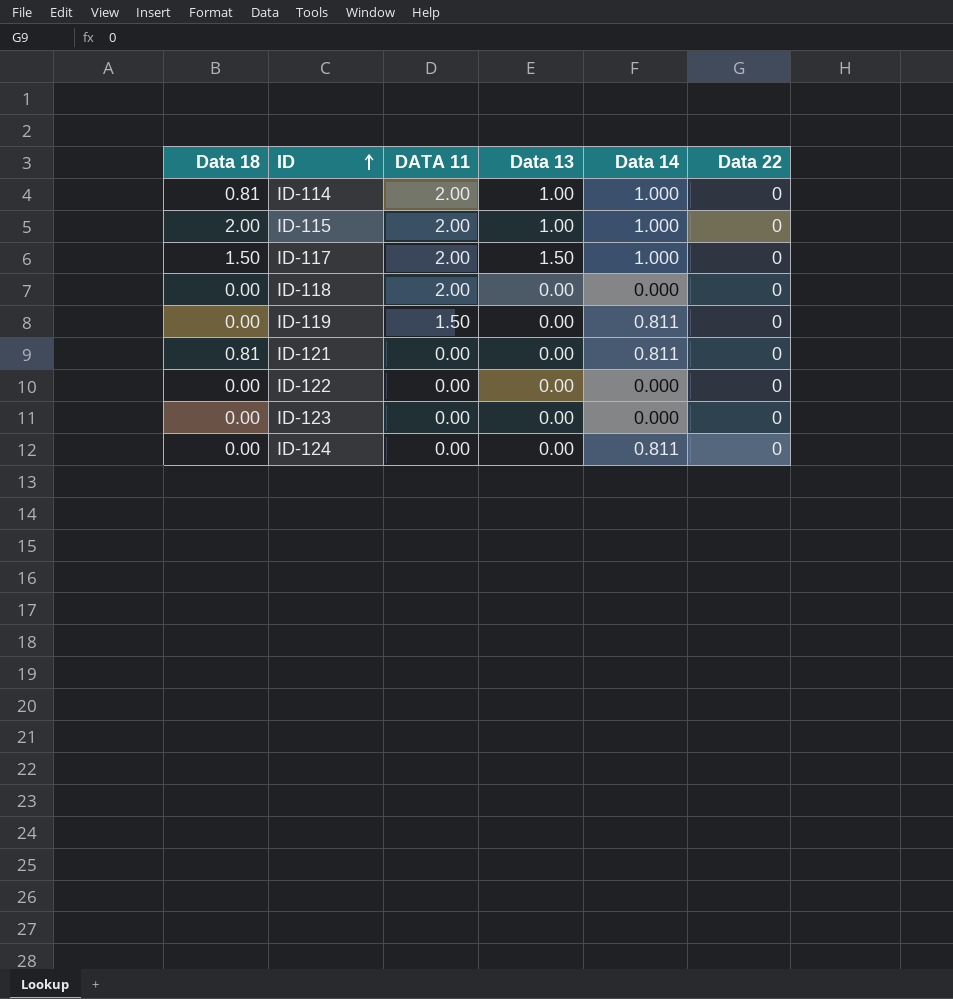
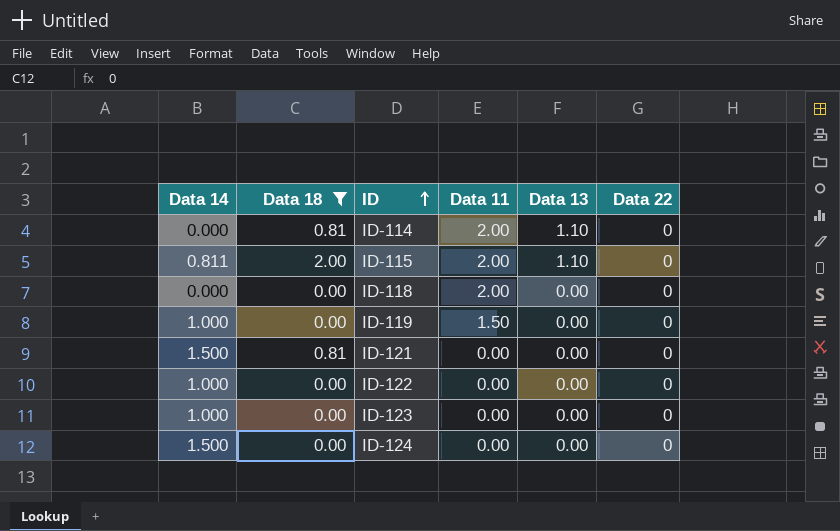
filter: none -> Data 18 != 1.50
column Data 14 | position: 5 -> 1
column name: DATA 11 -> Data 11
ID-114 | Data 14: 1.000 -> 0.000
ID-114 | Data 13: 1.00 -> 1.10
ID-115 | Data 14: 1.000 -> 0.811
ID-115 | Data 13: 1.00 -> 1.10
ID-119 | Data 14: 0.811 -> 1.000
ID-121 | Data 14: 0.811 -> 1.500
ID-122 | Data 14: 0.000 -> 1.000
ID-123 | Data 14: 0.000 -> 1.000
ID-124 | Data 14: 0.811 -> 1.500

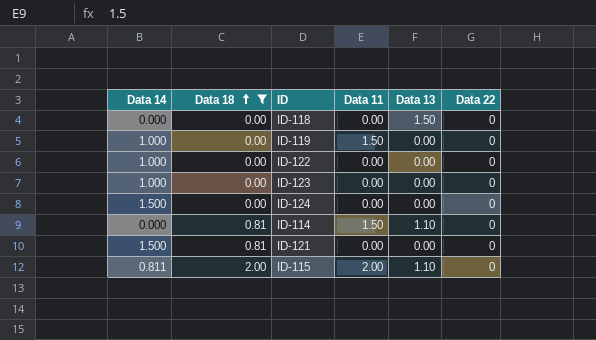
row order: ID ascending -> Data 18 ascending
ID-118 | Data 11: 2.00 -> 0.00
ID-118 | Data 13: 0.00 -> 1.50
ID-114 | Data 11: 2.00 -> 1.50

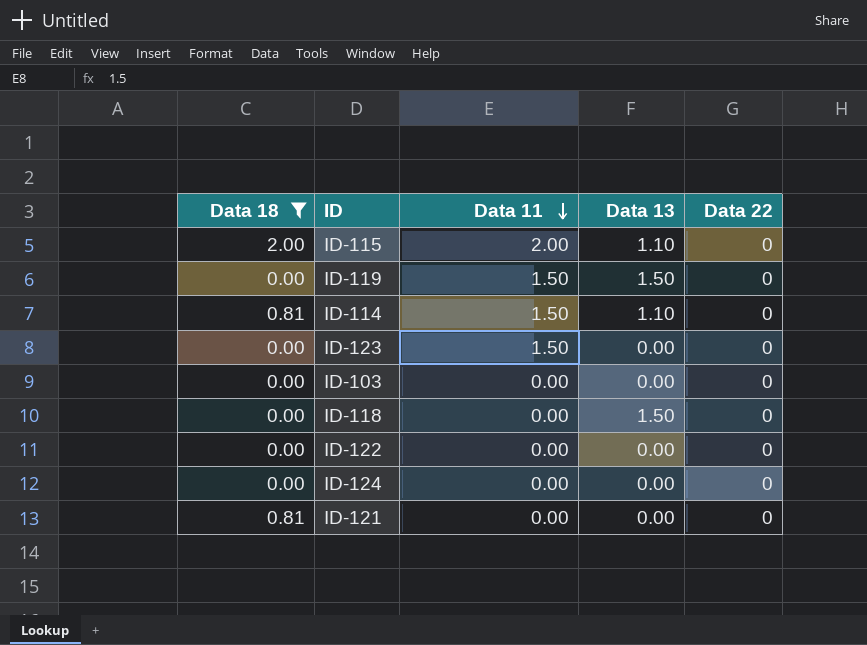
row order: Data 18 ascending -> Data 11 descending
column Data 14 | position: 1 -> none
ID-119 | Data 13: 0.00 -> 1.50
ID-123 | Data 11: 0.00 -> 1.50
row ID-103: none -> 0.00 | 0.00 | 0.00 | 0

